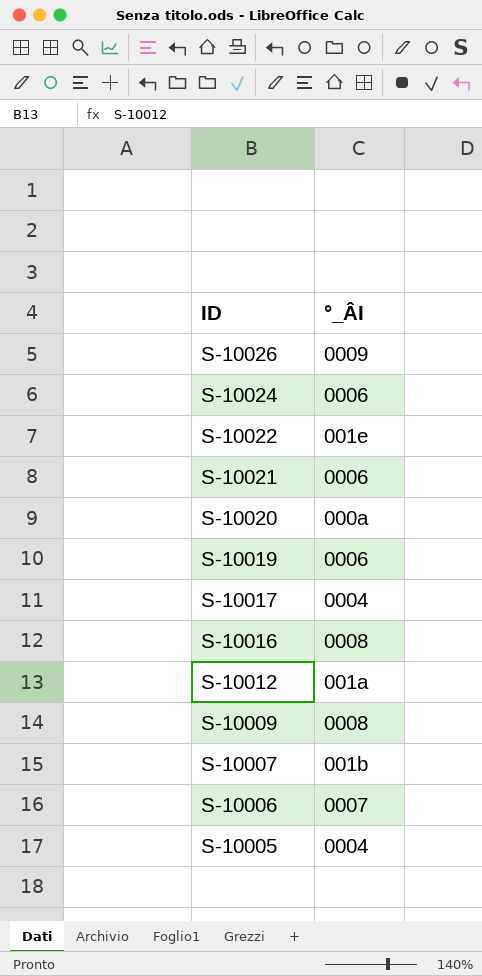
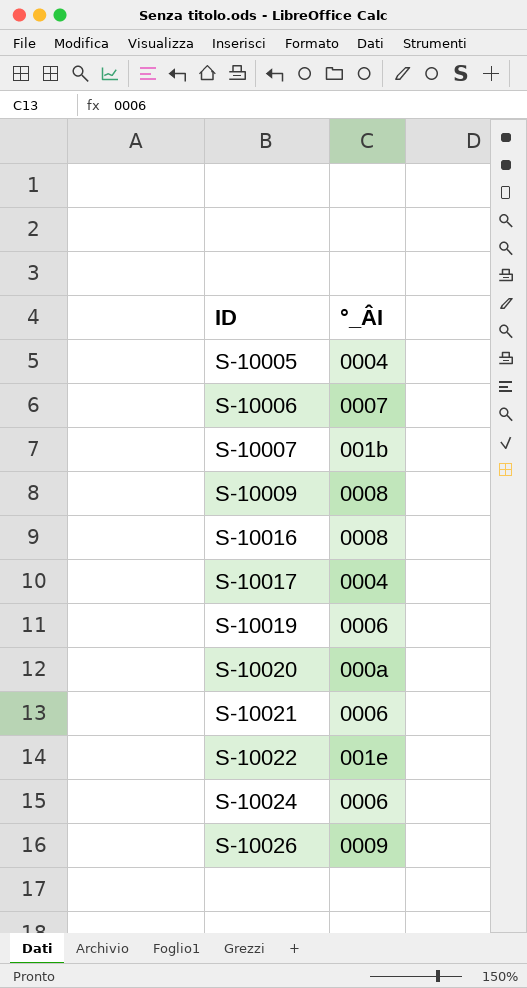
row order: ID descending -> ID ascending
row S-10012: 001a -> none

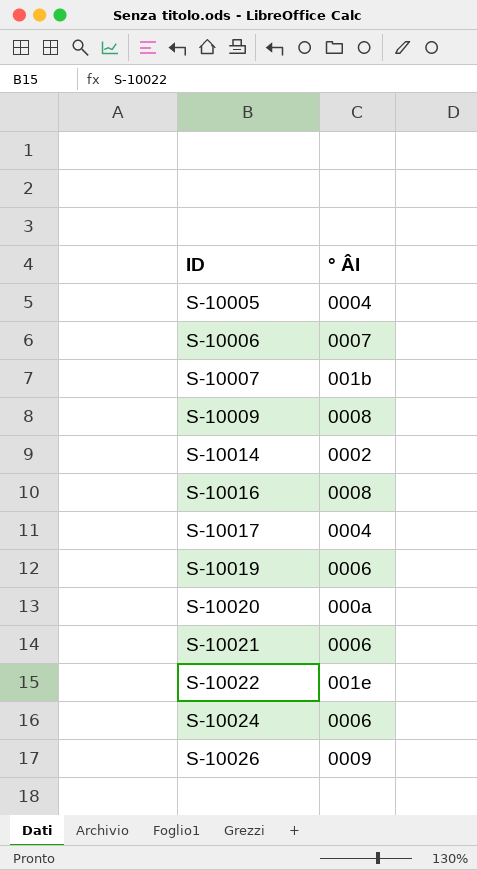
column name: °_ÂI -> ° ÂI
row S-10014: none -> 0002

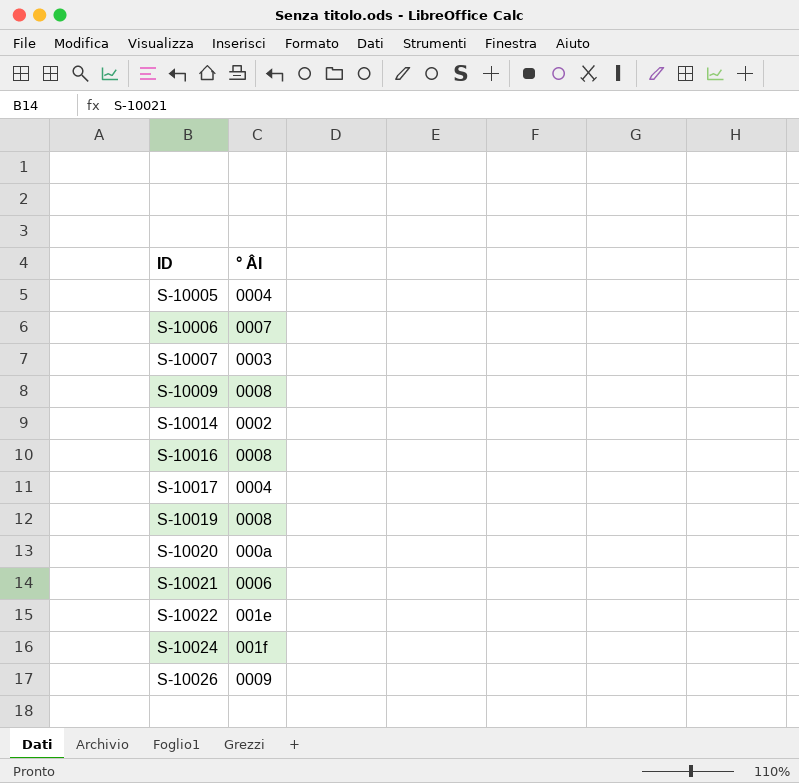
S-10007 | ° ÂI: 001b -> 0003
S-10019 | ° ÂI: 0006 -> 0008
S-10024 | ° ÂI: 0006 -> 001f

